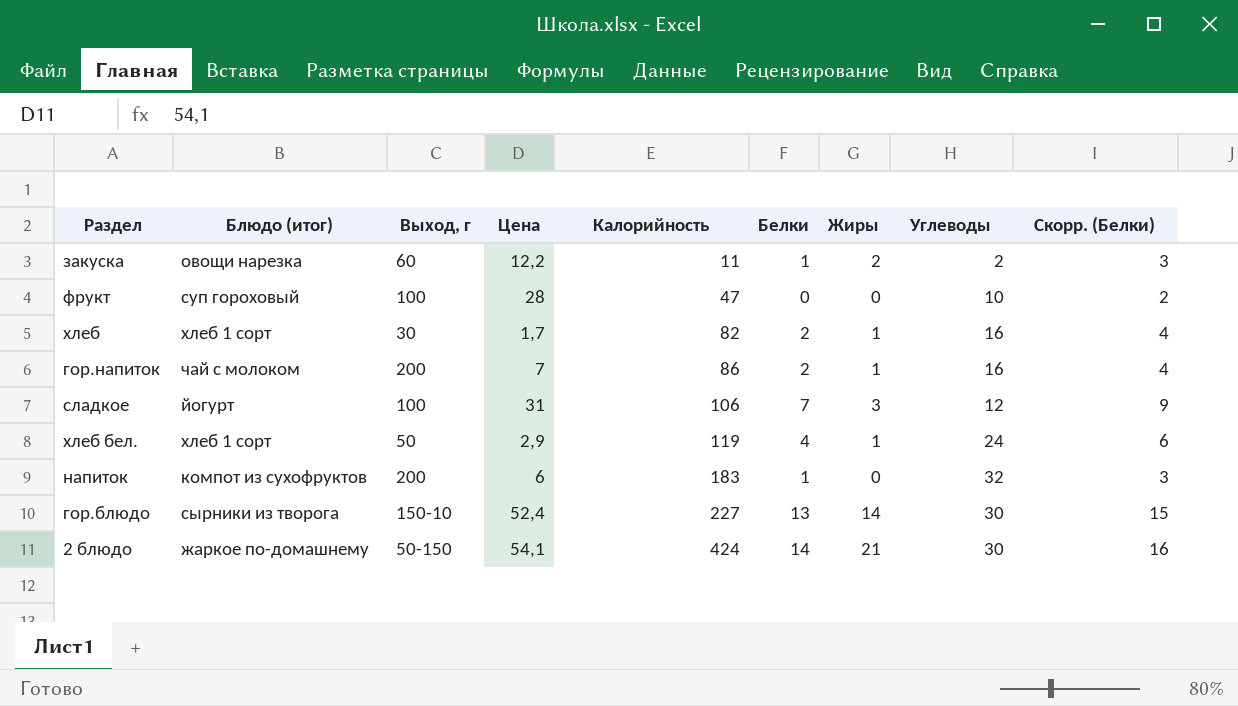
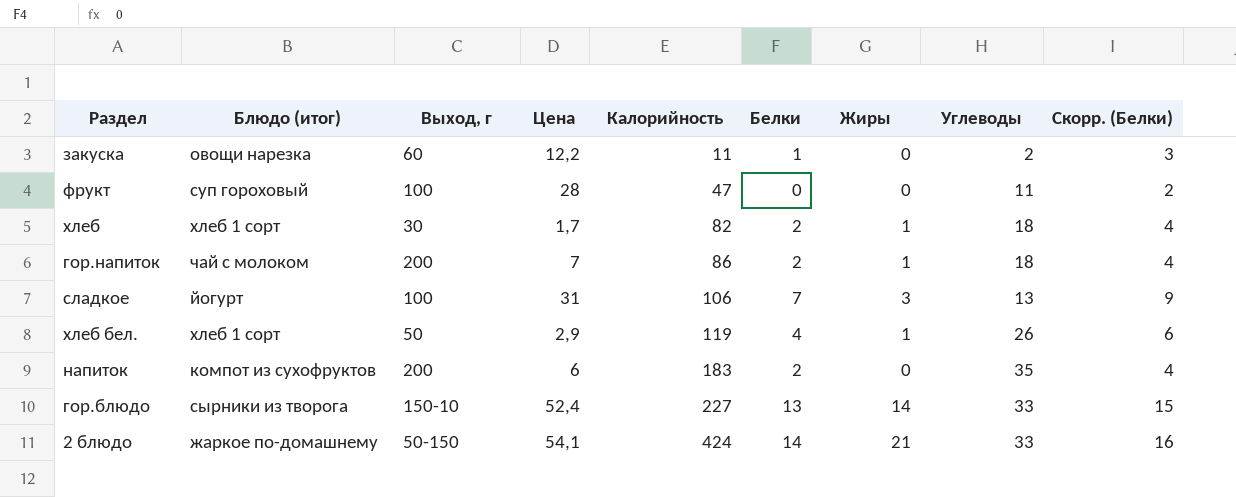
закуска | Жиры: 2 -> 0
фрукт | Углеводы: 10 -> 11
хлеб | Углеводы: 16 -> 18
гор.напиток | Углеводы: 16 -> 18
сладкое | Углеводы: 12 -> 13
хлеб бел. | Углеводы: 24 -> 26
напиток | Белки: 1 -> 2
напиток | Углеводы: 32 -> 35
напиток | Скорр. (Белки): 3 -> 4
гор.блюдо | Углеводы: 30 -> 33
2 блюдо | Углеводы: 30 -> 33

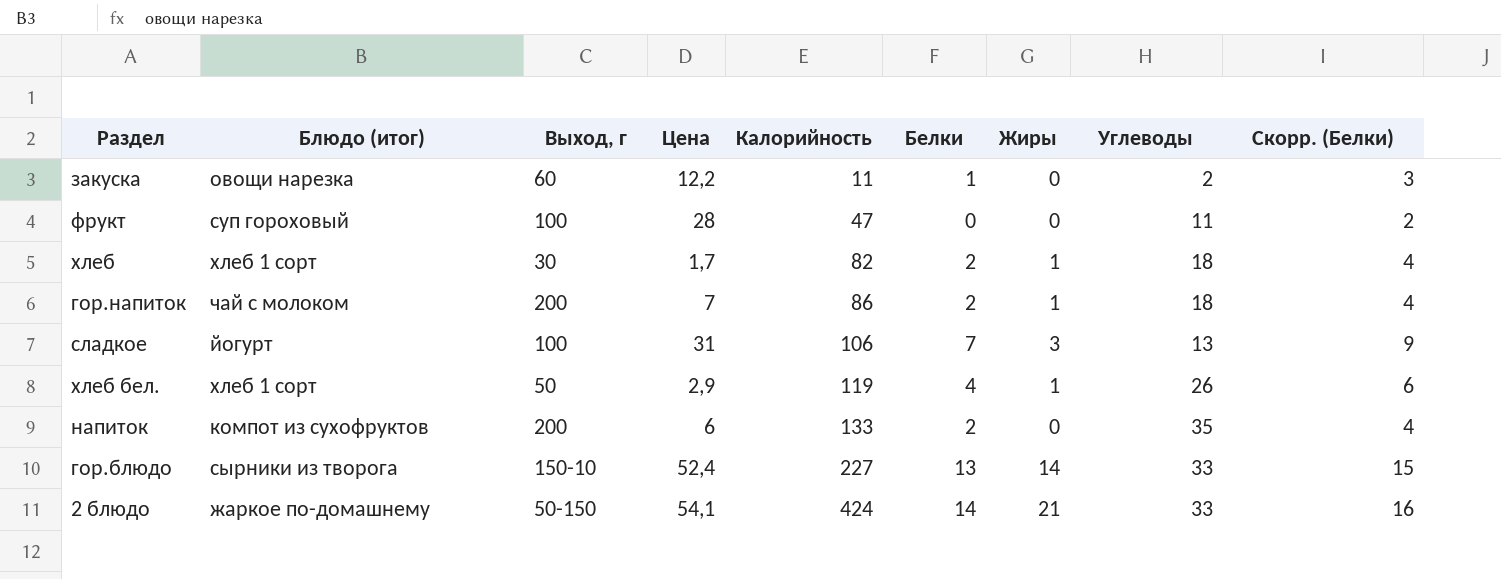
напиток | Калорийность: 183 -> 133

